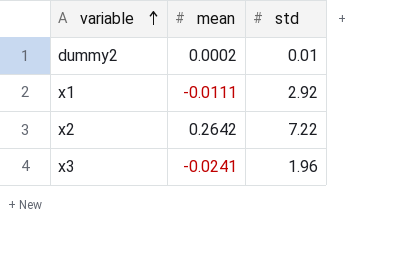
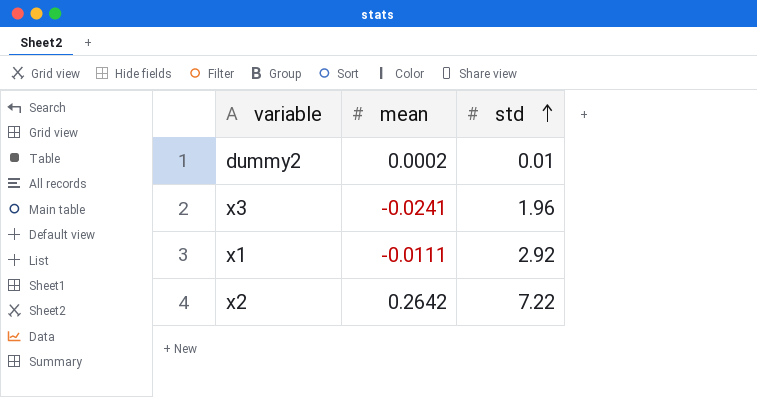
row order: variable ascending -> std ascending

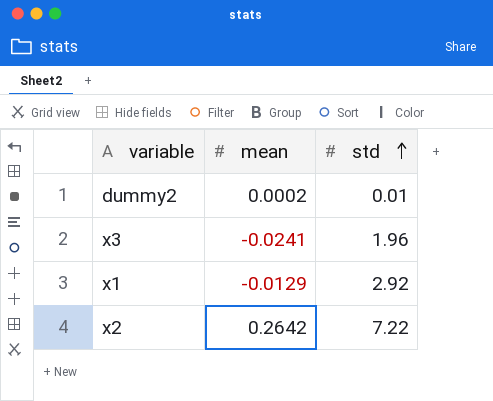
x1 | mean: -0.0111 -> -0.0129

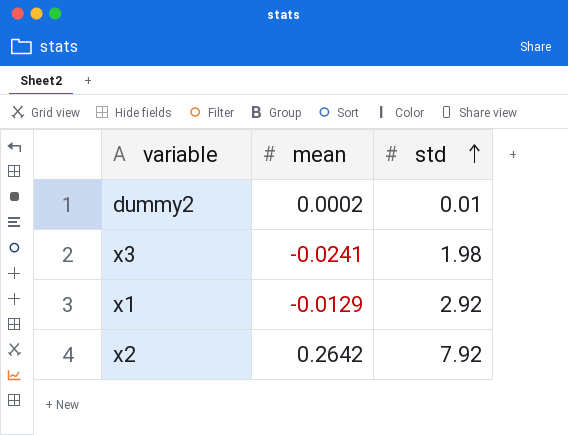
x3 | std: 1.96 -> 1.98
x2 | std: 7.22 -> 7.92

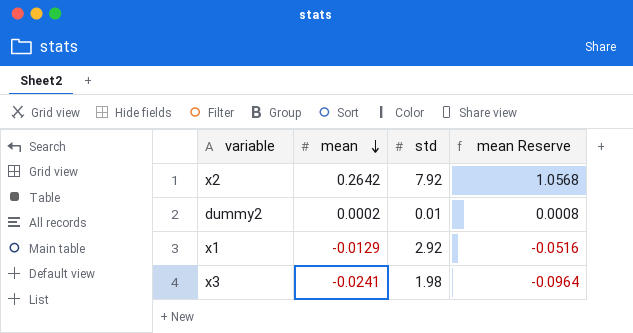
row order: std ascending -> mean descending
column mean Reserve | formula: none -> [mean] * 4

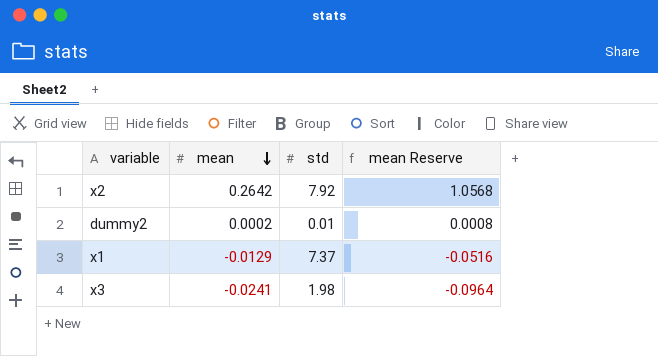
x1 | std: 2.92 -> 7.37

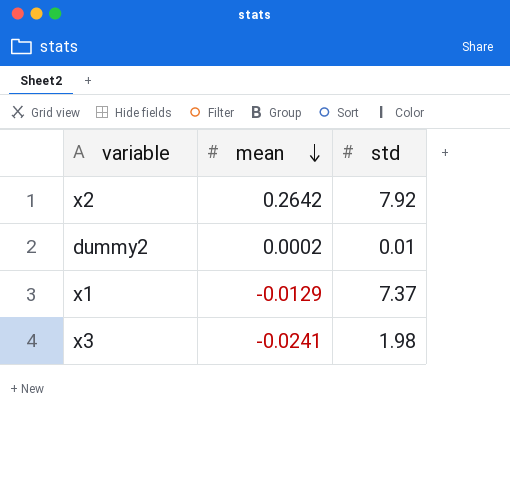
column mean Reserve | formula: [mean] * 4 -> none

